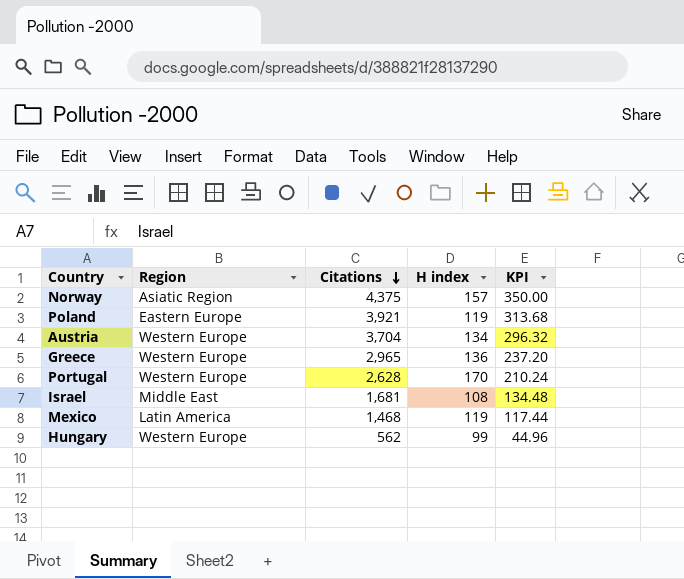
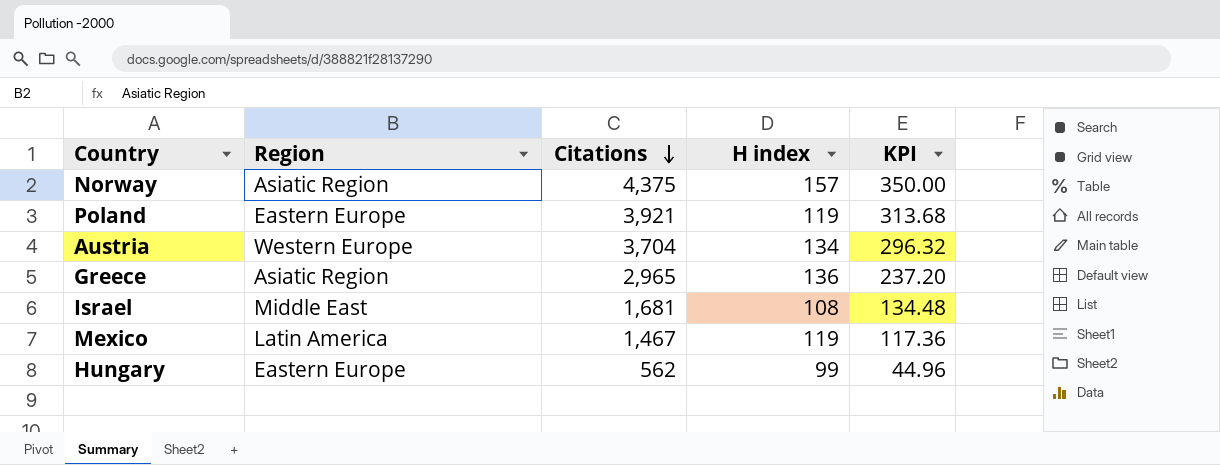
row Portugal: Western Europe | 2,628 | 170 | 210.24 -> none
Greece | Region: Western Europe -> Asiatic Region
Mexico | Citations: 1,468 -> 1,467
Mexico | KPI: 117.44 -> 117.36
Hungary | Region: Western Europe -> Eastern Europe

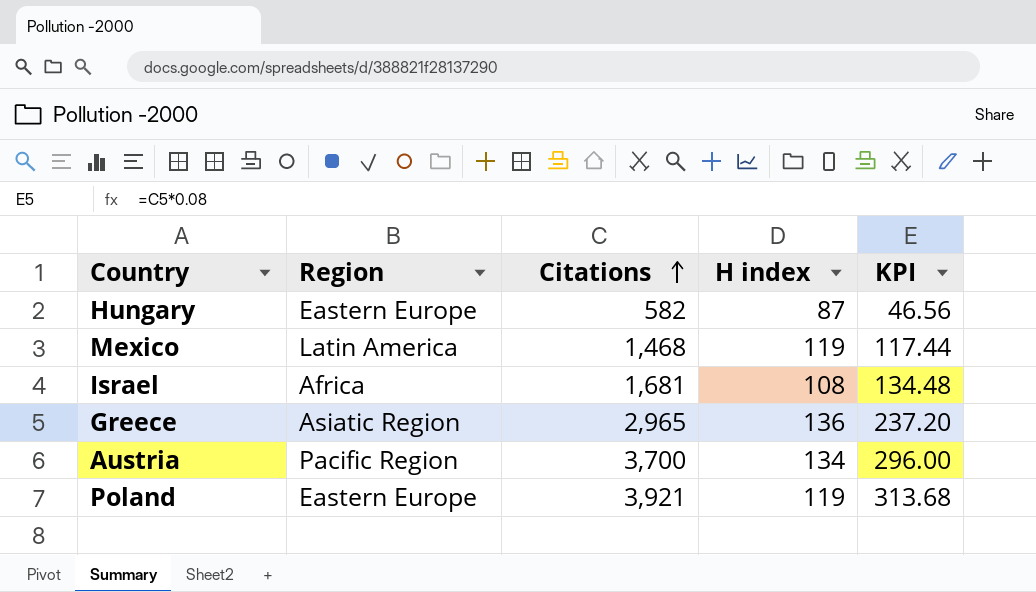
row order: Citations descending -> Citations ascending
row Norway: Asiatic Region | 4,375 | 157 | 350.00 -> none
Hungary | Citations: 562 -> 582
Hungary | H index: 99 -> 87
Hungary | KPI: 44.96 -> 46.56
Mexico | Citations: 1,467 -> 1,468
Mexico | KPI: 117.36 -> 117.44
Israel | Region: Middle East -> Africa
Austria | Region: Western Europe -> Pacific Region
Austria | Citations: 3,704 -> 3,700
Austria | KPI: 296.32 -> 296.00

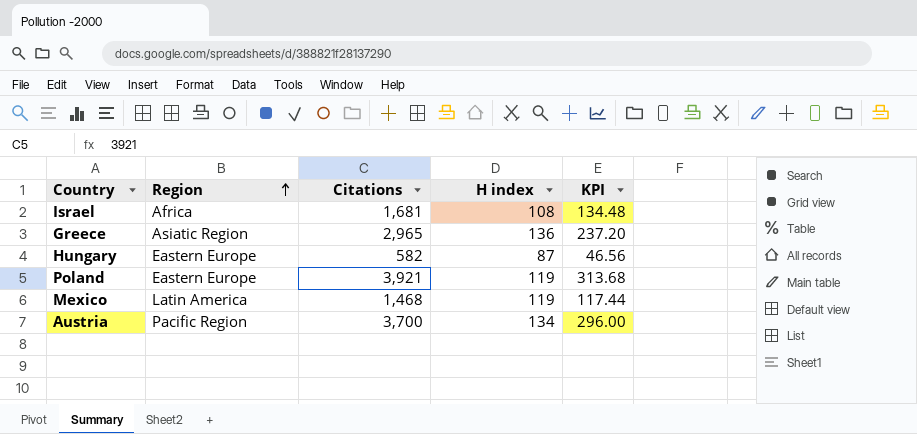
row order: Citations ascending -> Region ascending

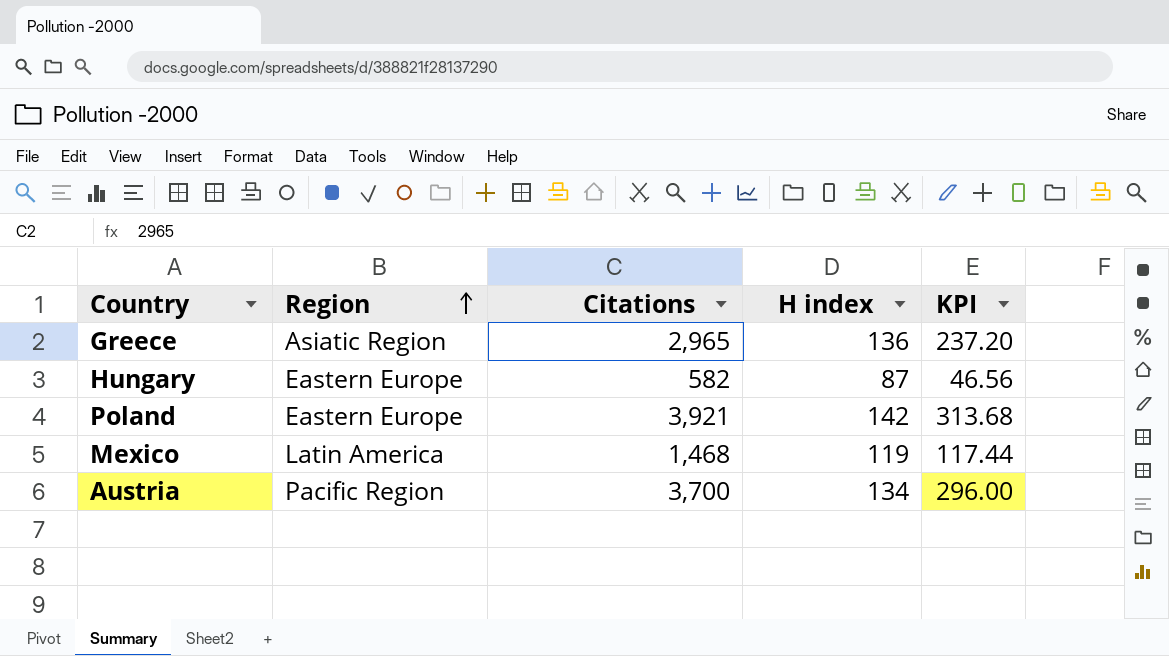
row Israel: Africa | 1,681 | 108 | 134.48 -> none
Poland | H index: 119 -> 142

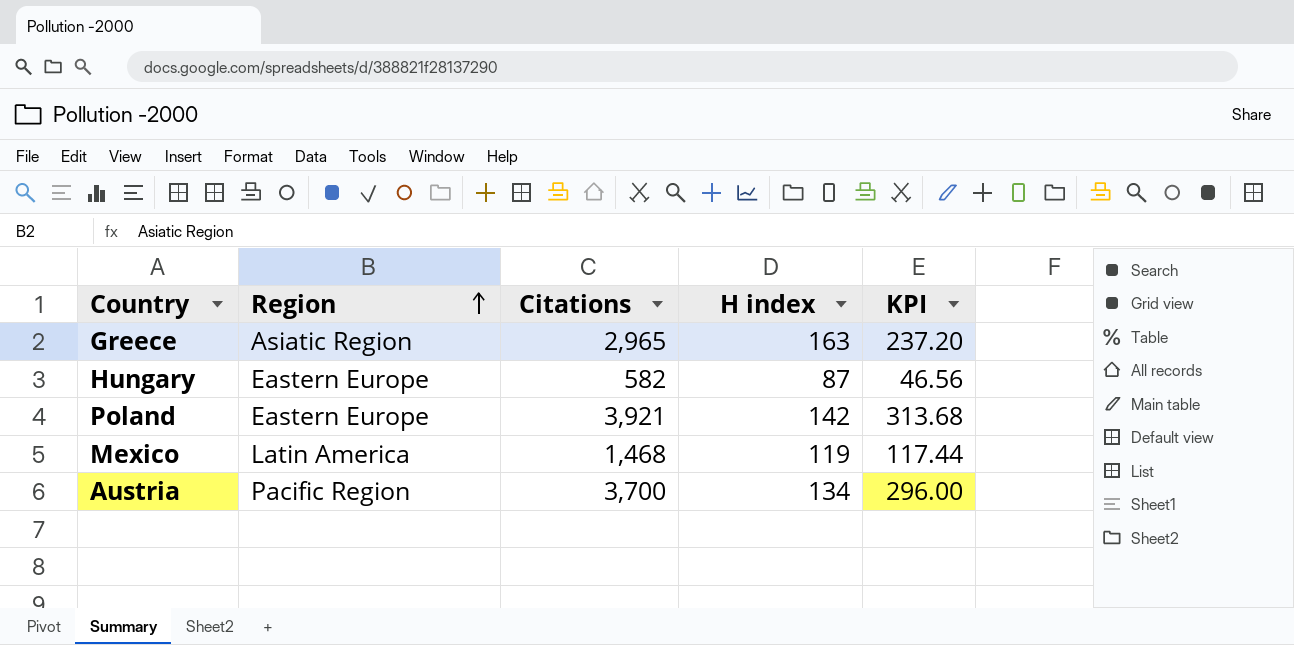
Greece | H index: 136 -> 163

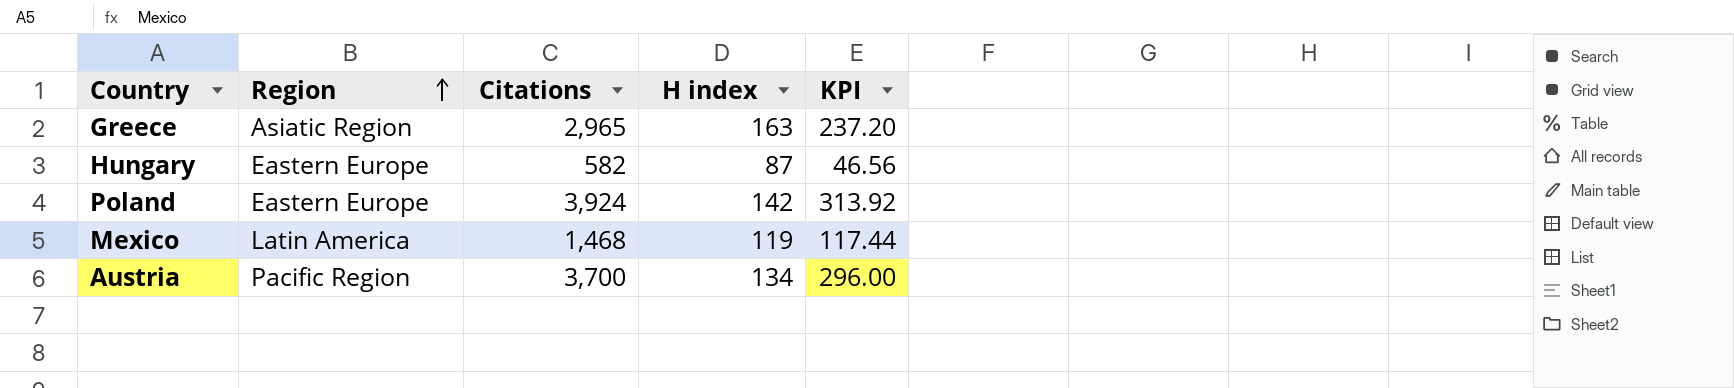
Poland | Citations: 3,921 -> 3,924
Poland | KPI: 313.68 -> 313.92

